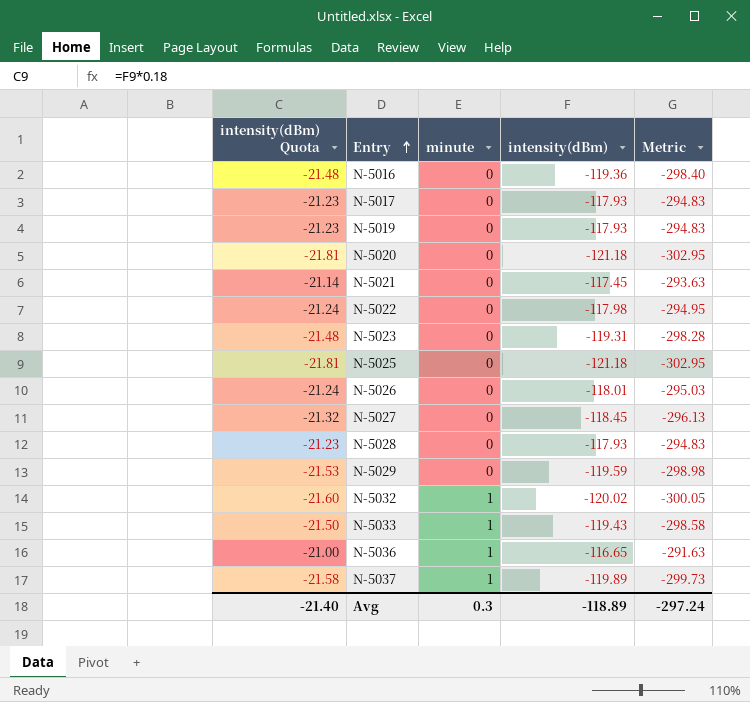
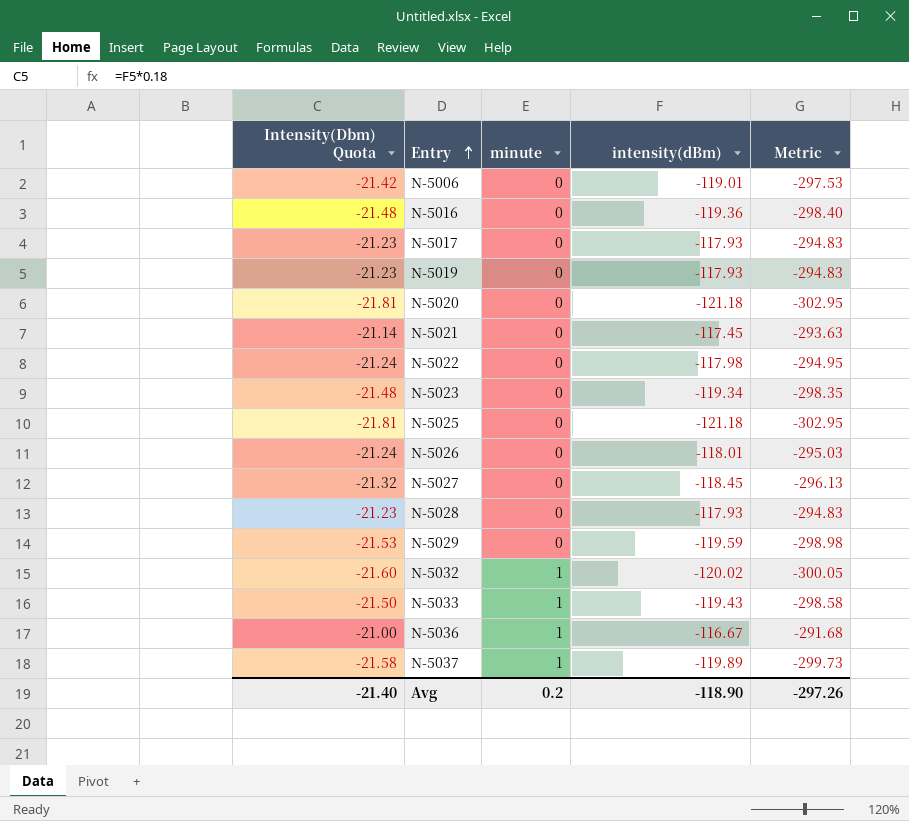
column name: intensity(dBm) Quota -> Intensity(Dbm) Quota
row N-5006: none -> -21.42 | 0 | -119.01 | -297.53
N-5023 | intensity(dBm): -119.31 -> -119.34
N-5023 | Metric: -298.28 -> -298.35
N-5036 | intensity(dBm): -116.65 -> -116.67
N-5036 | Metric: -291.63 -> -291.68
Avg | minute: 0.3 -> 0.2
Avg | intensity(dBm): -118.89 -> -118.90
Avg | Metric: -297.24 -> -297.26

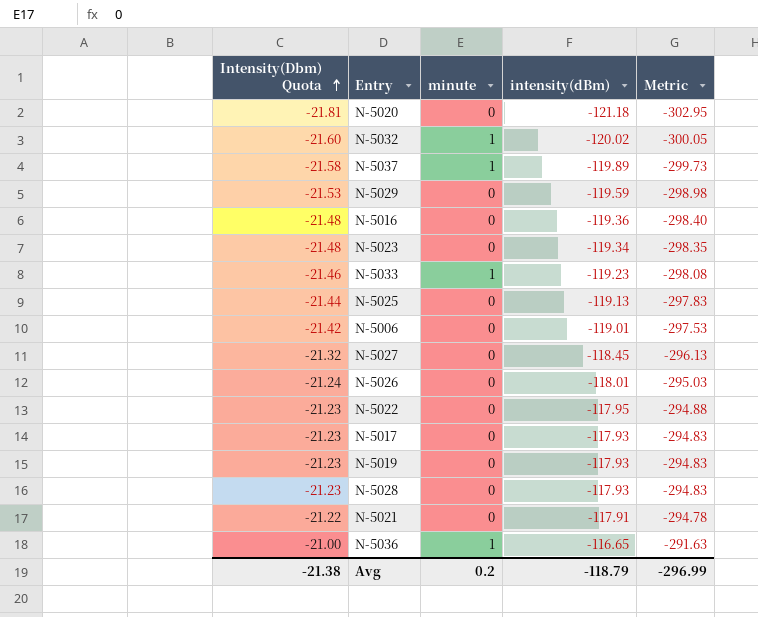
row order: Entry ascending -> Intensity(Dbm) Quota ascending
N-5033 | Intensity(Dbm) Quota: -21.50 -> -21.46
N-5033 | intensity(dBm): -119.43 -> -119.23
N-5033 | Metric: -298.58 -> -298.08
N-5025 | Intensity(Dbm) Quota: -21.81 -> -21.44
N-5025 | intensity(dBm): -121.18 -> -119.13
N-5025 | Metric: -302.95 -> -297.83
N-5022 | Intensity(Dbm) Quota: -21.24 -> -21.23
N-5022 | intensity(dBm): -117.98 -> -117.95
N-5022 | Metric: -294.95 -> -294.88
N-5021 | Intensity(Dbm) Quota: -21.14 -> -21.22
N-5021 | intensity(dBm): -117.45 -> -117.91
N-5021 | Metric: -293.63 -> -294.78
N-5036 | intensity(dBm): -116.67 -> -116.65
N-5036 | Metric: -291.68 -> -291.63
Avg | Intensity(Dbm) Quota: -21.40 -> -21.38
Avg | intensity(dBm): -118.90 -> -118.79
Avg | Metric: -297.26 -> -296.99

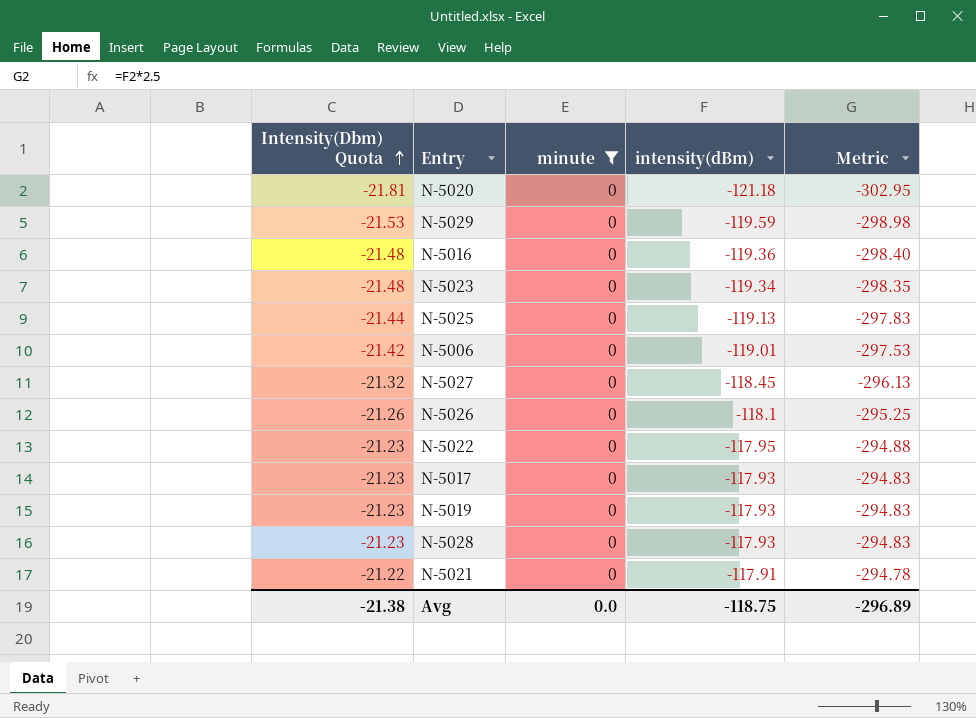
filter: none -> minute = 0
N-5026 | Intensity(Dbm) Quota: -21.24 -> -21.26
N-5026 | intensity(dBm): -118.01 -> -118.1
N-5026 | Metric: -295.03 -> -295.25
Avg | minute: 0.2 -> 0.0
Avg | intensity(dBm): -118.79 -> -118.75
Avg | Metric: -296.99 -> -296.89

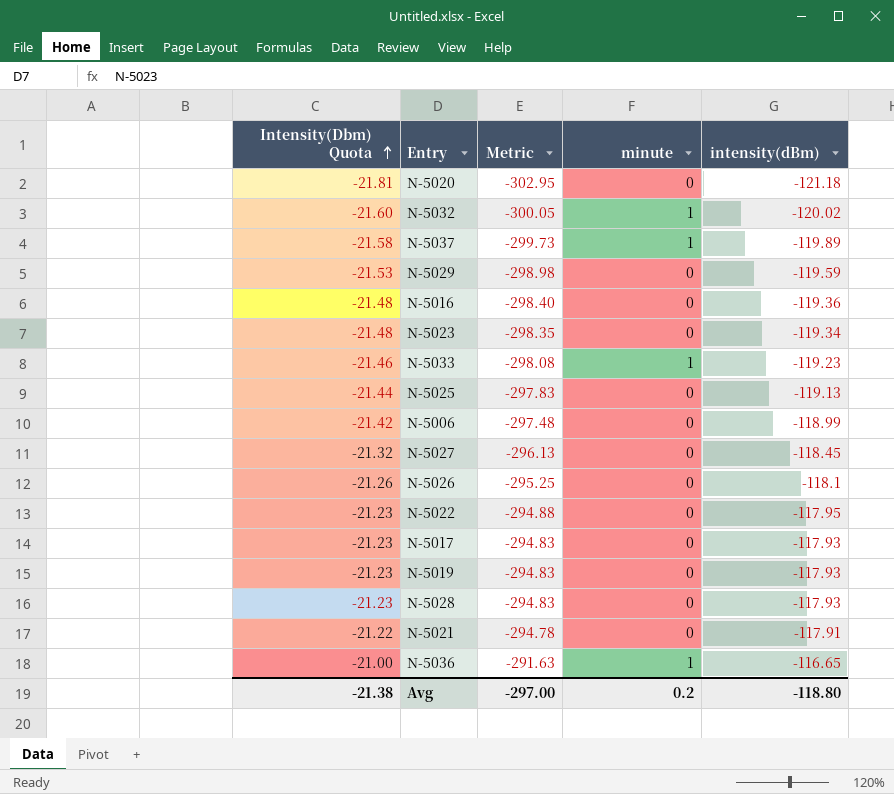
filter: minute = 0 -> none
column Metric | position: 5 -> 3
N-5006 | Metric: -297.53 -> -297.48
N-5006 | intensity(dBm): -119.01 -> -118.99
Avg | Metric: -296.89 -> -297.00
Avg | minute: 0.0 -> 0.2
Avg | intensity(dBm): -118.75 -> -118.80

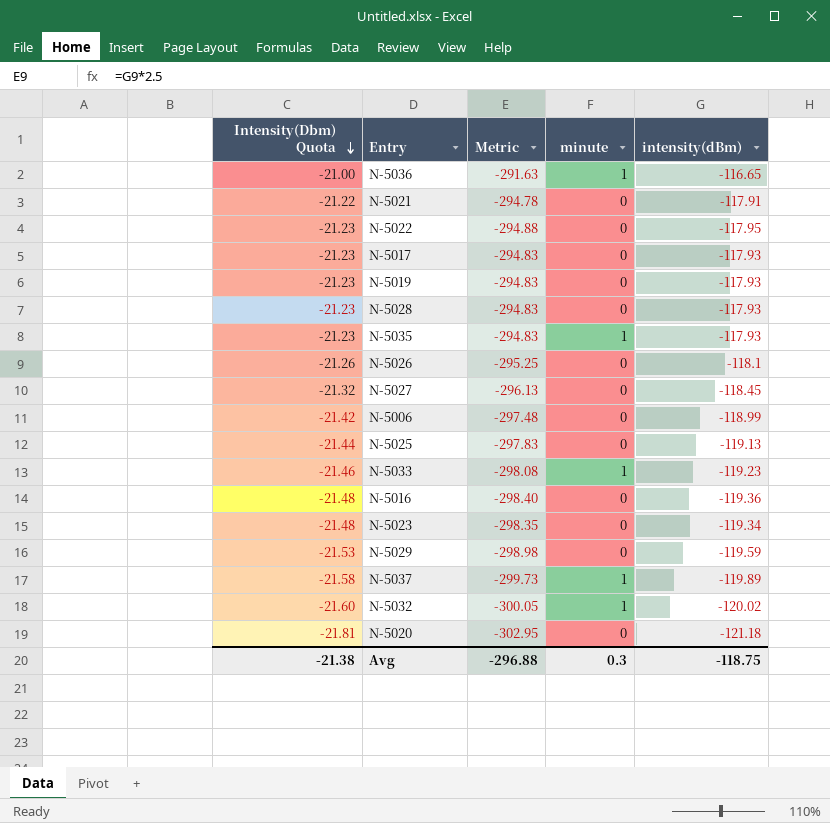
row order: Intensity(Dbm) Quota ascending -> Intensity(Dbm) Quota descending
row N-5035: none -> -21.23 | -294.83 | 1 | -117.93
Avg | Metric: -297.00 -> -296.88
Avg | minute: 0.2 -> 0.3
Avg | intensity(dBm): -118.80 -> -118.75

